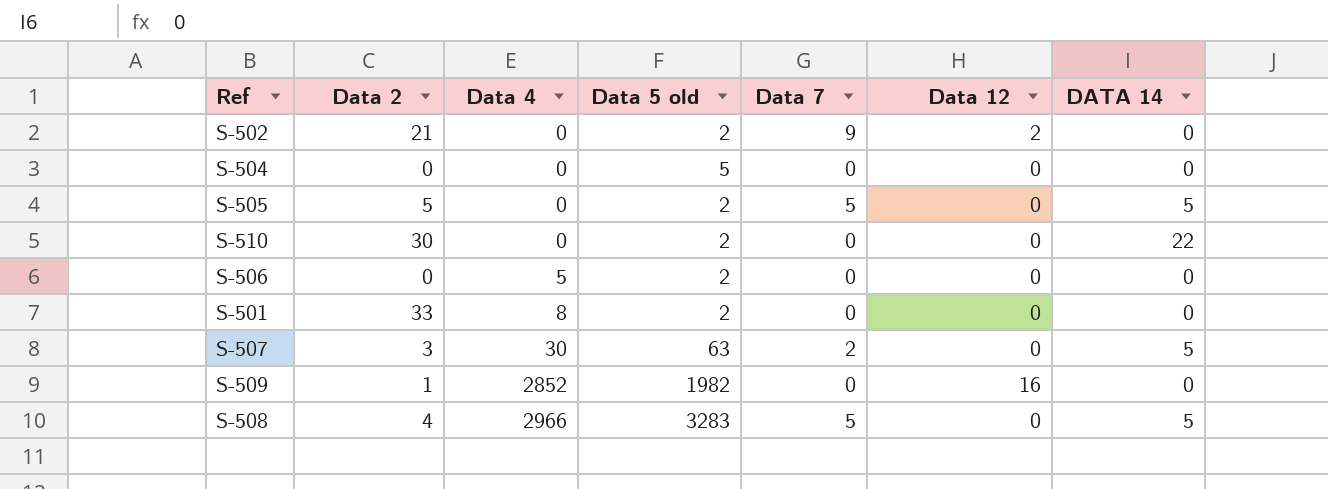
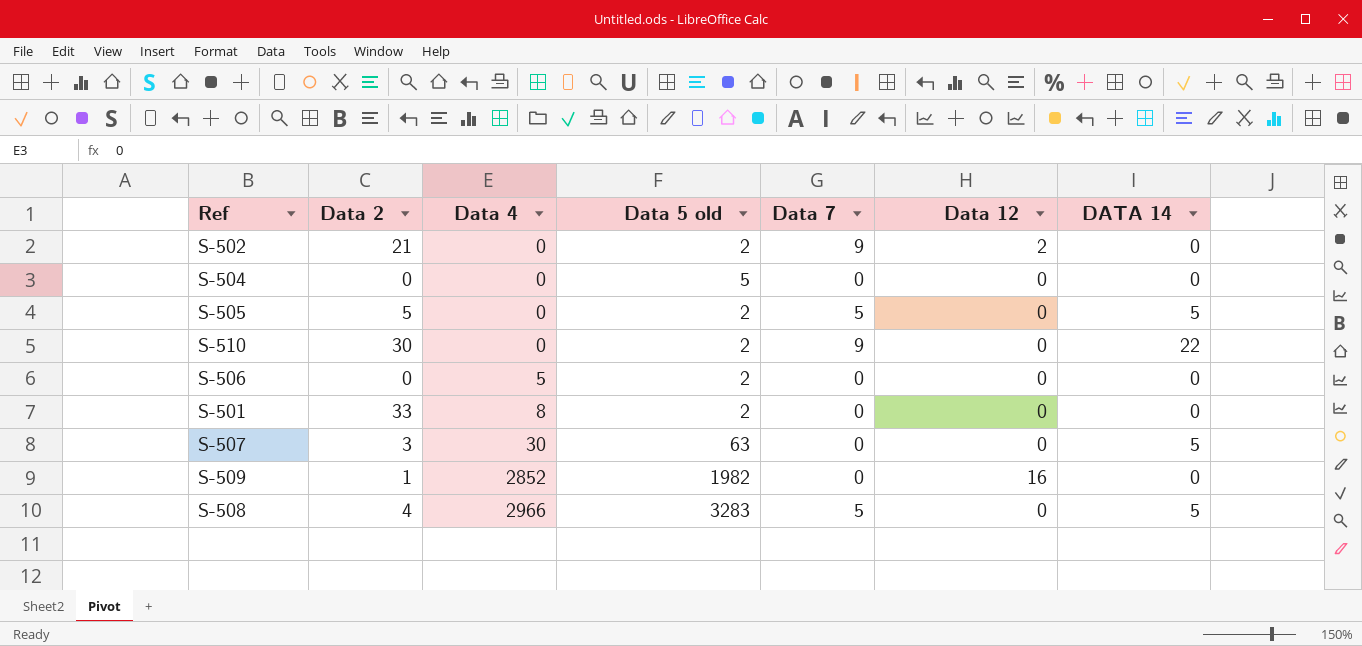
S-510 | Data 7: 0 -> 9
S-507 | Data 7: 2 -> 0

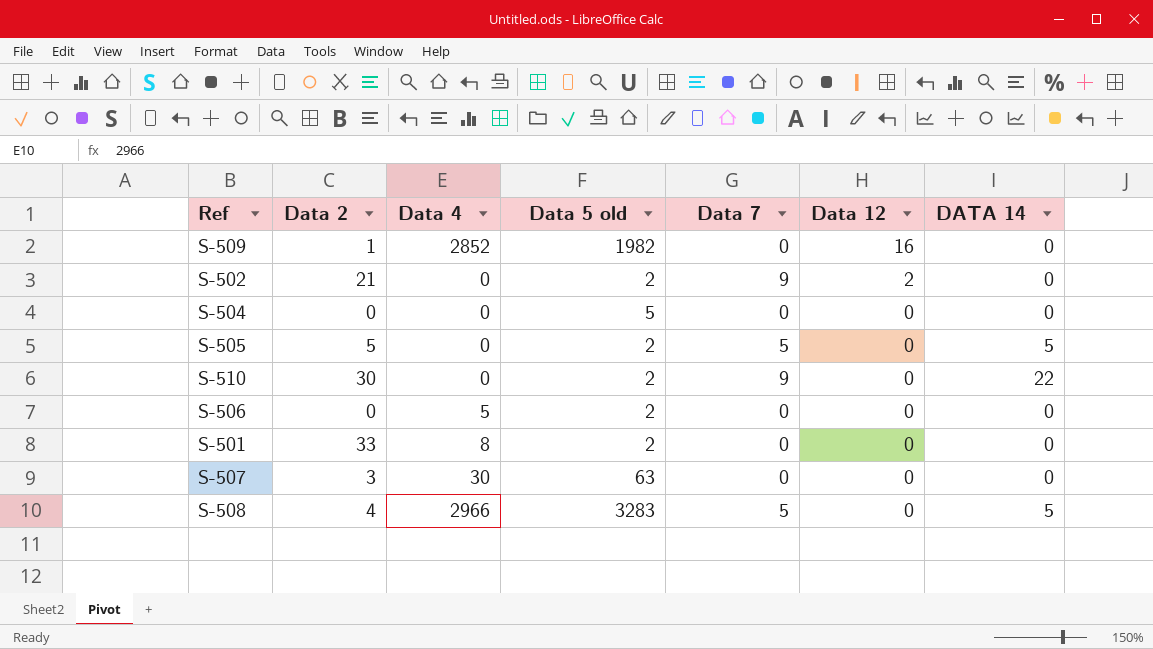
row order: Data 4 ascending -> Data 12 descending
S-507 | DATA 14: 5 -> 0

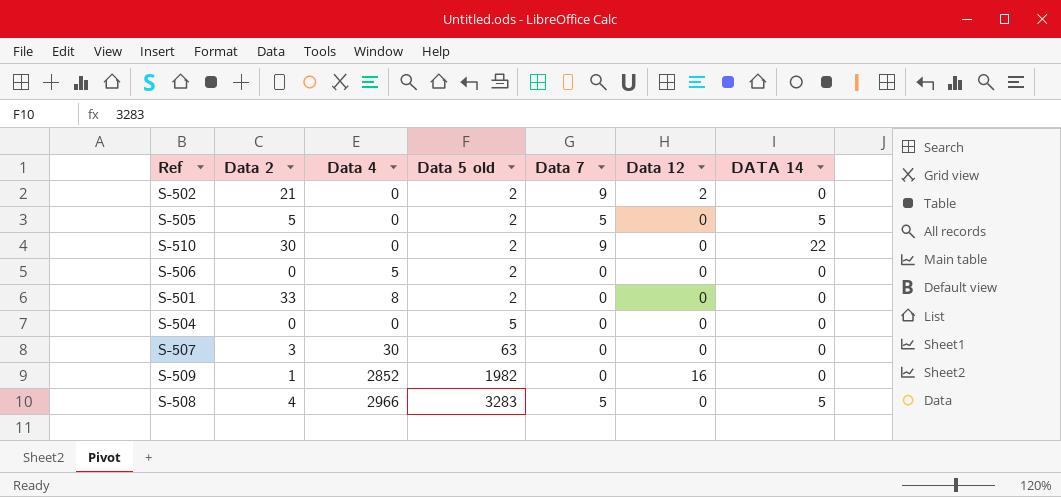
row order: Data 12 descending -> Data 5 old ascending

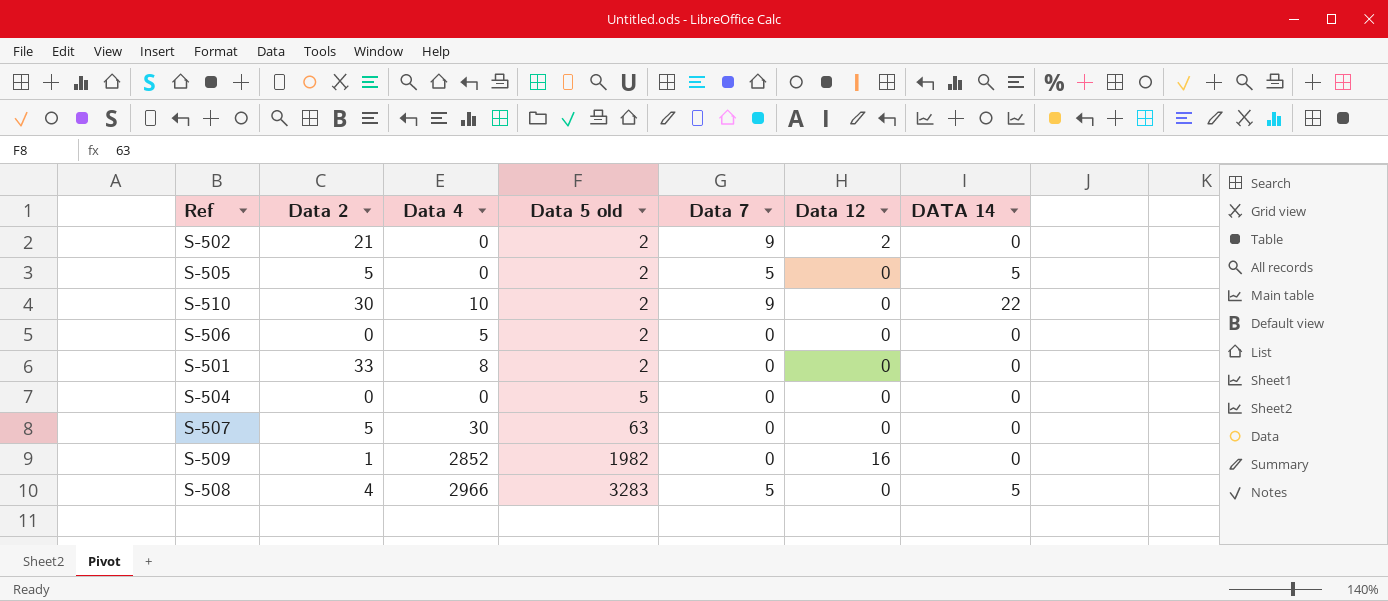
S-510 | Data 4: 0 -> 10
S-507 | Data 2: 3 -> 5

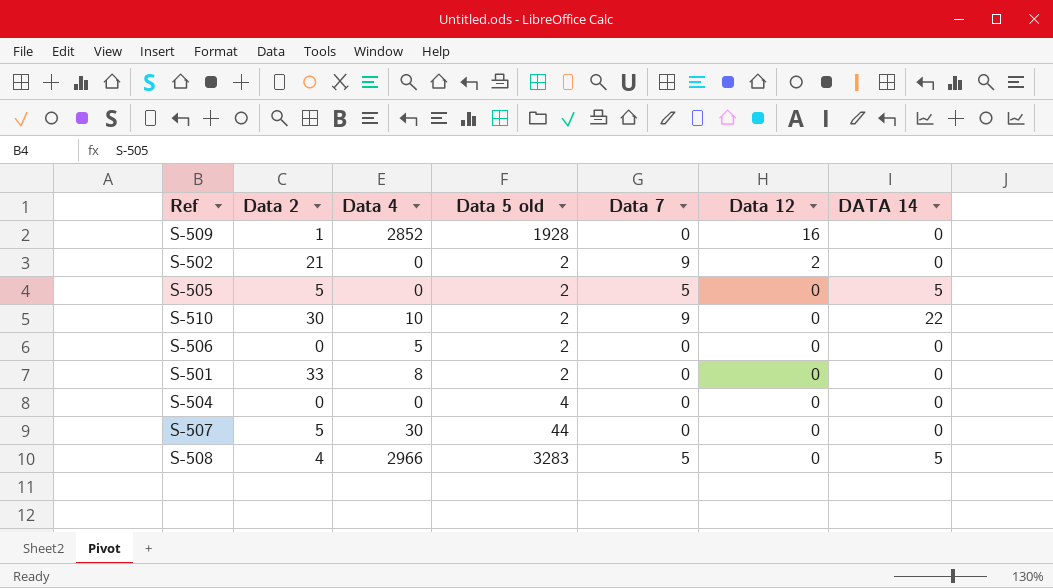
row order: Data 5 old ascending -> Data 12 descending
S-509 | Data 5 old: 1982 -> 1928
S-504 | Data 5 old: 5 -> 4
S-507 | Data 5 old: 63 -> 44

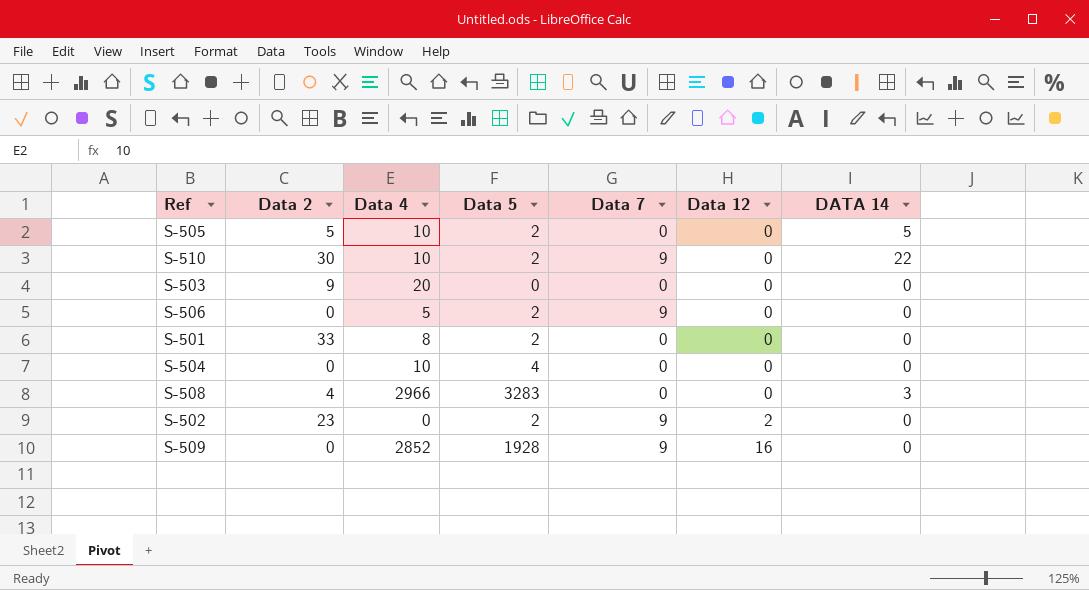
row order: Data 12 descending -> Data 12 ascending
column name: Data 5 old -> Data 5
row S-507: 5 | 30 | 44 | 0 | 0 | 0 -> none
S-505 | Data 4: 0 -> 10
S-505 | Data 7: 5 -> 0
row S-503: none -> 9 | 20 | 0 | 0 | 0 | 0
S-506 | Data 7: 0 -> 9
S-504 | Data 4: 0 -> 10
S-508 | Data 7: 5 -> 0
S-508 | DATA 14: 5 -> 3
S-502 | Data 2: 21 -> 23
S-509 | Data 2: 1 -> 0
S-509 | Data 7: 0 -> 9

